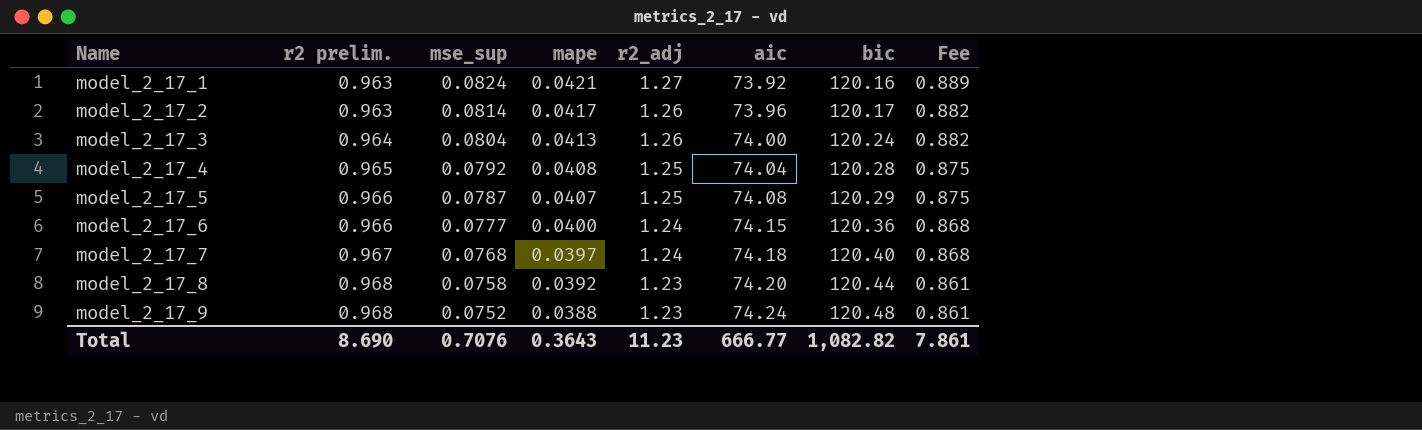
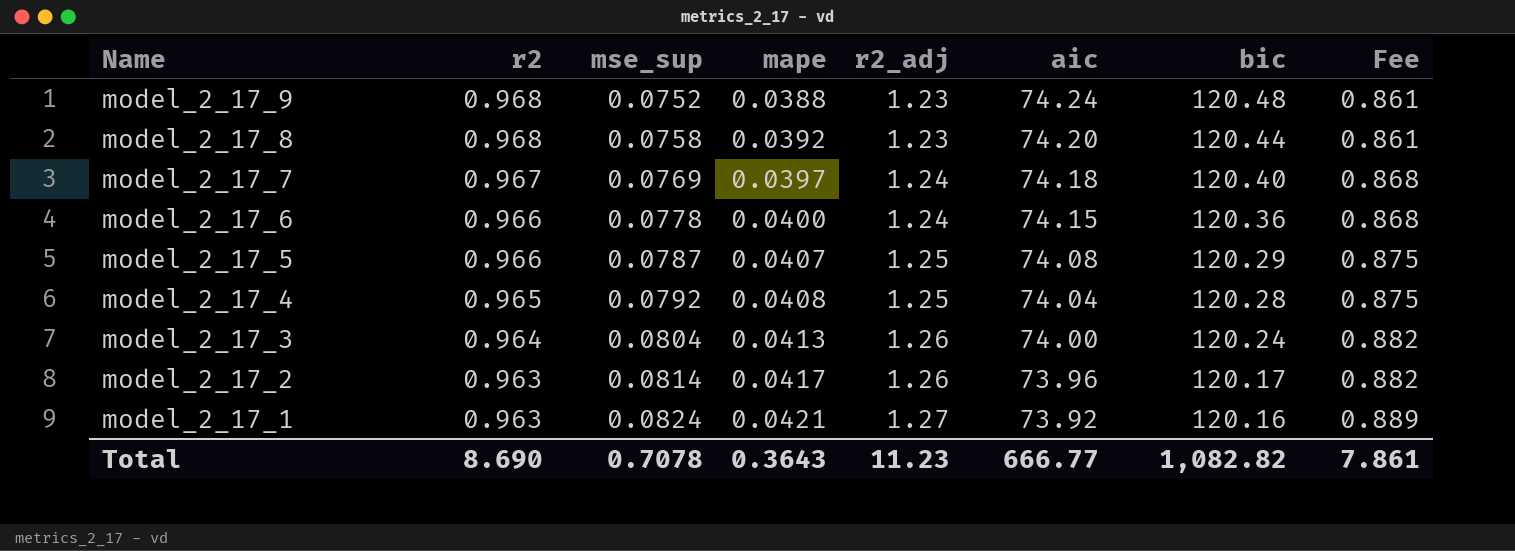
row order: Name ascending -> Name descending
column name: r2 prelim. -> r2
model_2_17_7 | mse_sup: 0.0768 -> 0.0769
model_2_17_6 | mse_sup: 0.0777 -> 0.0778
Total | mse_sup: 0.7076 -> 0.7078

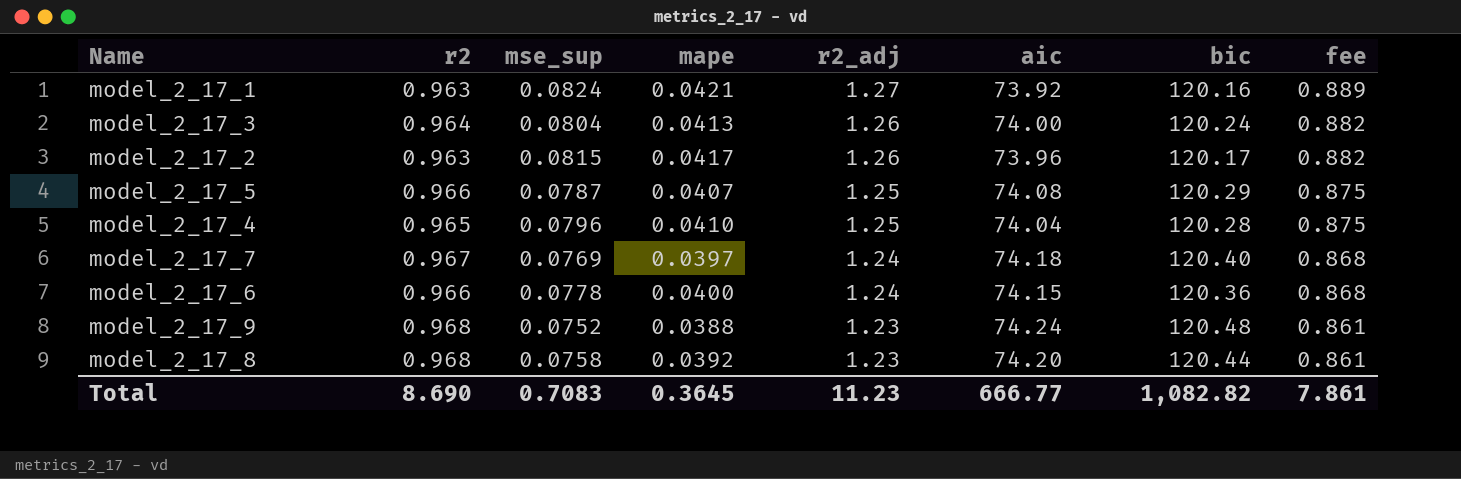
row order: Name descending -> r2_adj descending
column name: Fee -> fee
model_2_17_2 | mse_sup: 0.0814 -> 0.0815
model_2_17_4 | mse_sup: 0.0792 -> 0.0796
model_2_17_4 | mape: 0.0408 -> 0.0410
Total | mse_sup: 0.7078 -> 0.7083
Total | mape: 0.3643 -> 0.3645

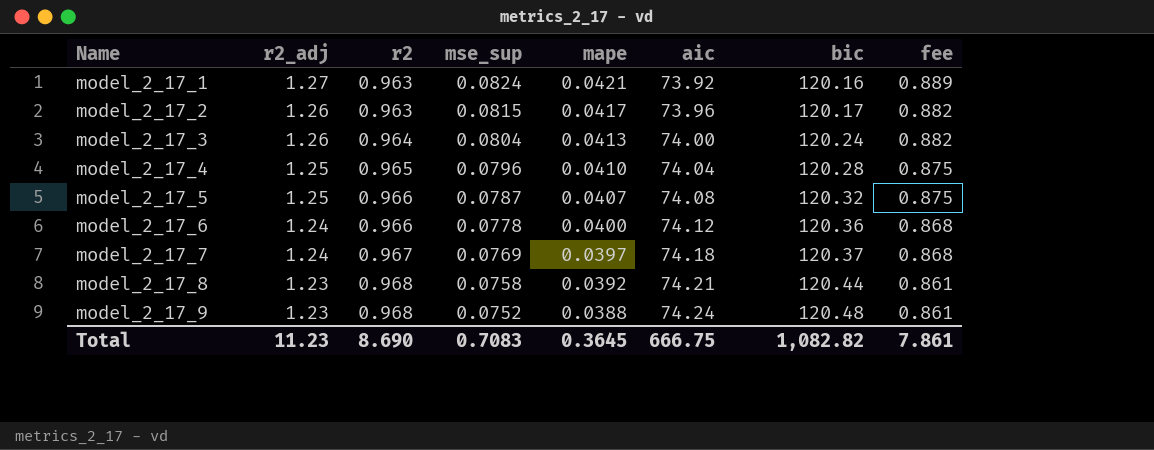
row order: r2_adj descending -> Name ascending
column r2_adj | position: 5 -> 2
model_2_17_5 | bic: 120.29 -> 120.32
model_2_17_6 | aic: 74.15 -> 74.12
model_2_17_7 | bic: 120.40 -> 120.37
model_2_17_8 | aic: 74.20 -> 74.21
Total | aic: 666.77 -> 666.75

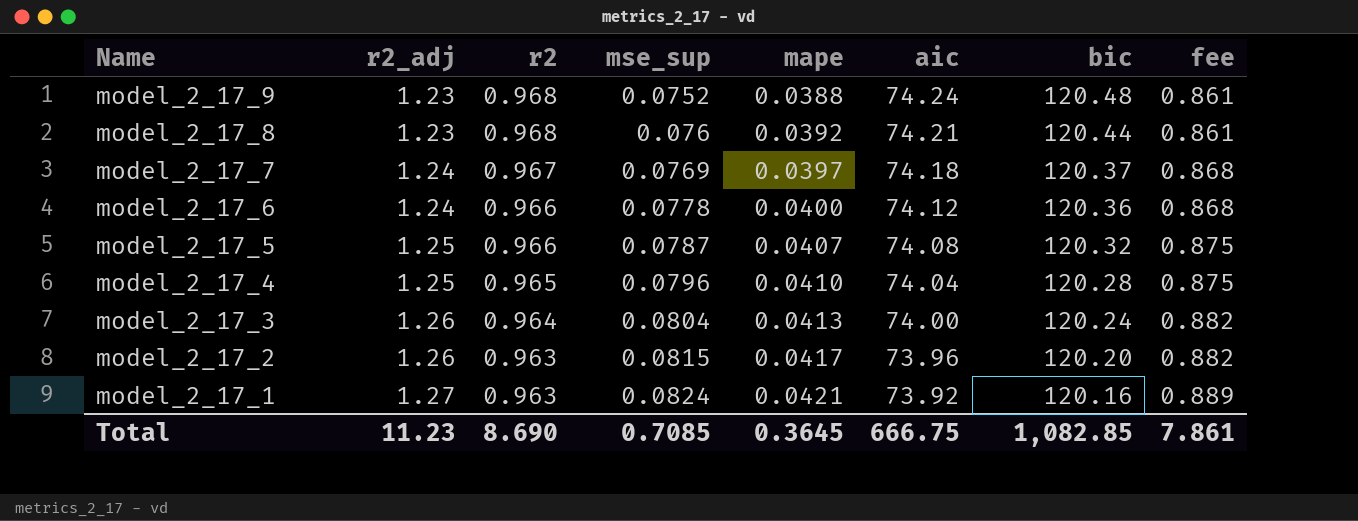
row order: Name ascending -> Name descending
model_2_17_8 | mse_sup: 0.0758 -> 0.076
model_2_17_2 | bic: 120.17 -> 120.20
Total | mse_sup: 0.7083 -> 0.7085
Total | bic: 1,082.82 -> 1,082.85

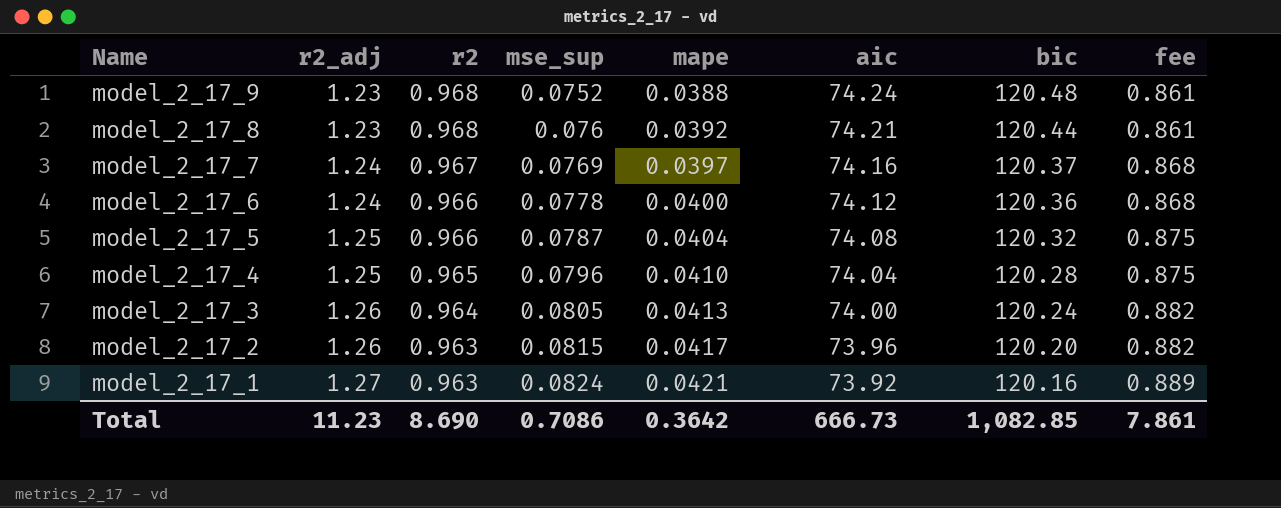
model_2_17_7 | aic: 74.18 -> 74.16
model_2_17_5 | mape: 0.0407 -> 0.0404
model_2_17_3 | mse_sup: 0.0804 -> 0.0805
Total | mse_sup: 0.7085 -> 0.7086
Total | mape: 0.3645 -> 0.3642
Total | aic: 666.75 -> 666.73

